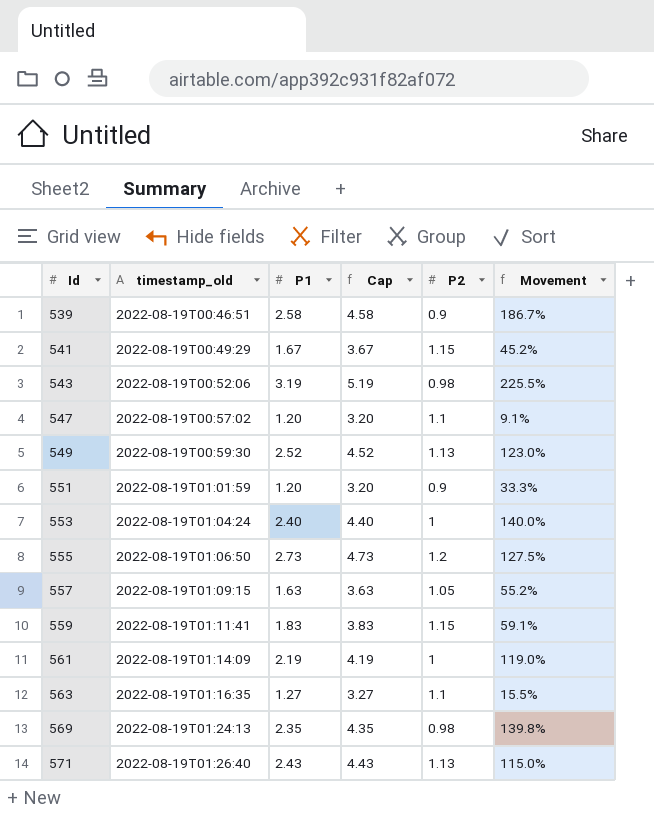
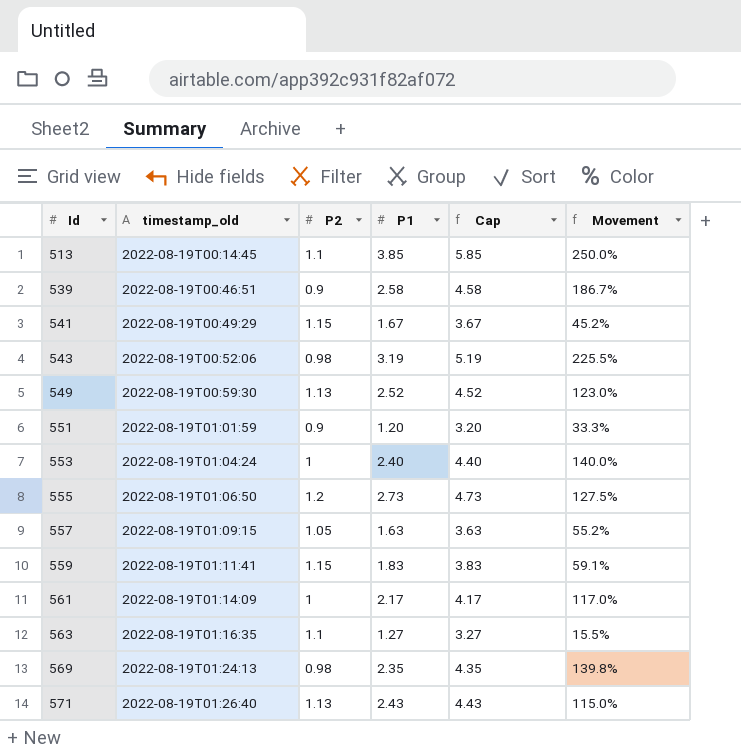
column P2 | position: 5 -> 3
row 547: 2022-08-19T00:57:02 | 1.20 | 3.20 | 1.1 | 9.1% -> none
row 513: none -> 2022-08-19T00:14:45 | 1.1 | 3.85 | 5.85 | 250.0%
561 | P1: 2.19 -> 2.17
561 | Cap: 4.19 -> 4.17
561 | Movement: 119.0% -> 117.0%

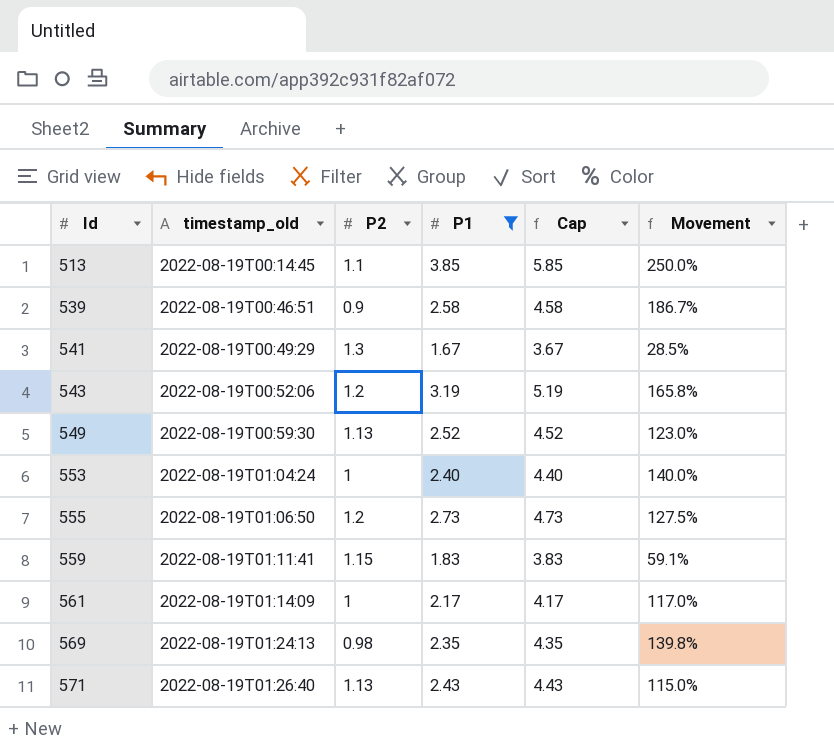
filter: none -> P1 >= 1.67
541 | P2: 1.15 -> 1.3
541 | Movement: 45.2% -> 28.5%
543 | P2: 0.98 -> 1.2
543 | Movement: 225.5% -> 165.8%

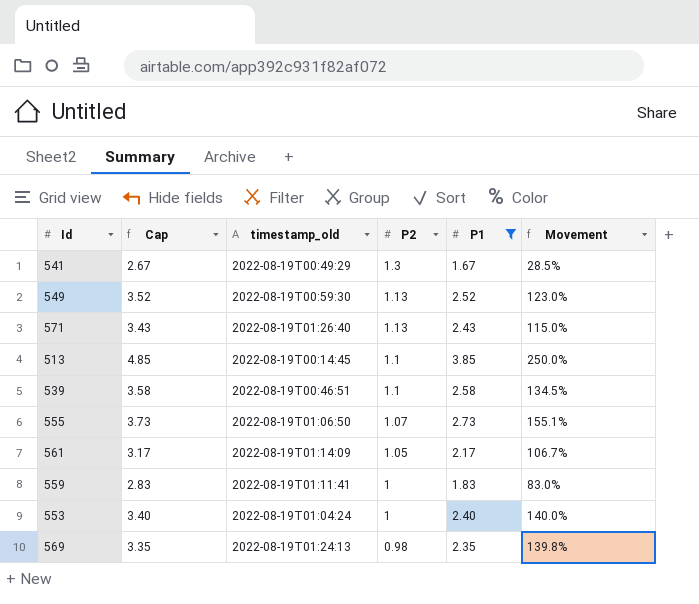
row order: Id ascending -> P2 descending
column Cap | formula: [P1] + 2 -> [P1] + 1
column Cap | position: 5 -> 2
row 543: 2022-08-19T00:52:06 | 1.2 | 3.19 | 5.19 | 165.8% -> none
539 | P2: 0.9 -> 1.1
539 | Movement: 186.7% -> 134.5%
555 | P2: 1.2 -> 1.07
555 | Movement: 127.5% -> 155.1%
561 | P2: 1 -> 1.05
561 | Movement: 117.0% -> 106.7%
559 | P2: 1.15 -> 1
559 | Movement: 59.1% -> 83.0%

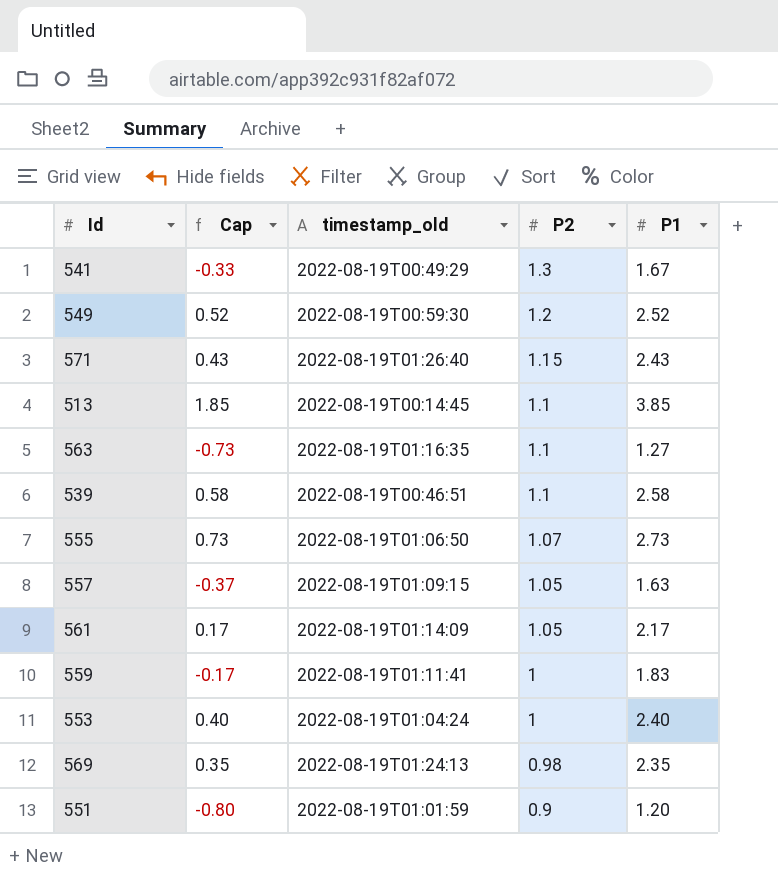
filter: P1 >= 1.67 -> none
column Movement | formula: ([P1] - [P2]) / [P2] -> none
column Cap | formula: [P1] + 1 -> [P1] - 2
549 | P2: 1.13 -> 1.2
571 | P2: 1.13 -> 1.15

